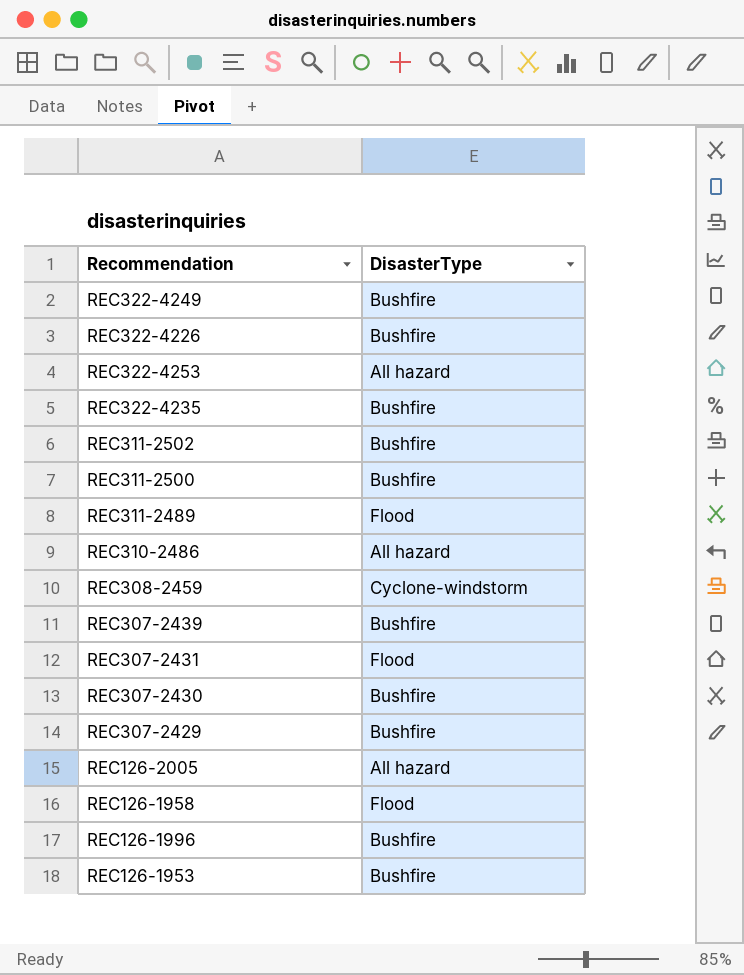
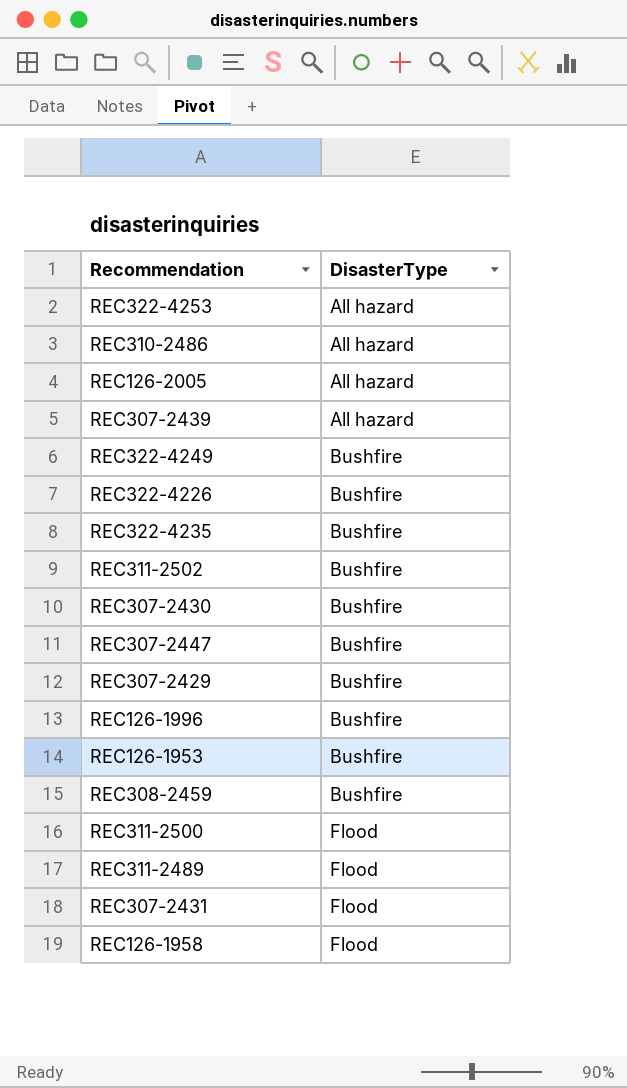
row order: none -> DisasterType ascending
REC307-2439 | DisasterType: Bushfire -> All hazard
row REC307-2447: none -> Bushfire
REC308-2459 | DisasterType: Cyclone-windstorm -> Bushfire
REC311-2500 | DisasterType: Bushfire -> Flood

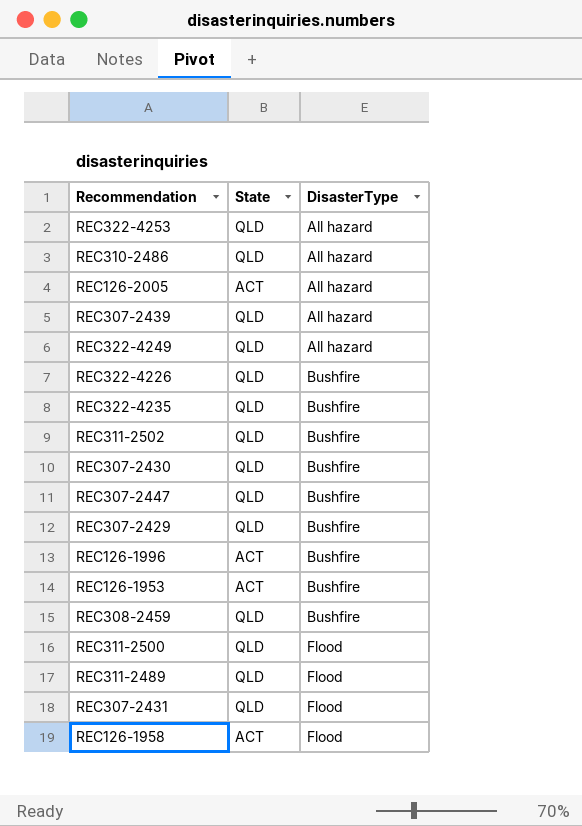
column State | position: none -> 2
REC322-4249 | DisasterType: Bushfire -> All hazard

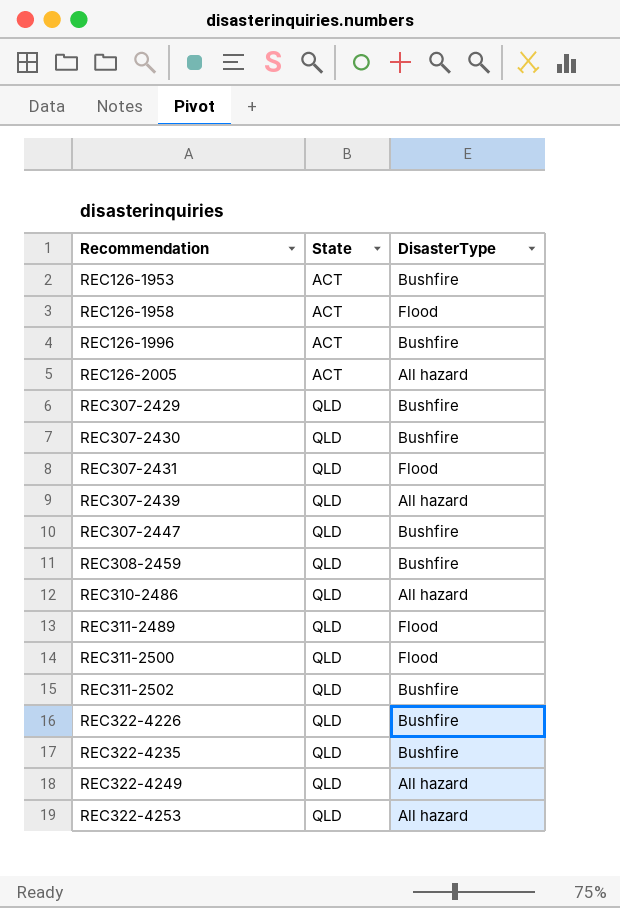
row order: DisasterType ascending -> Recommendation ascending

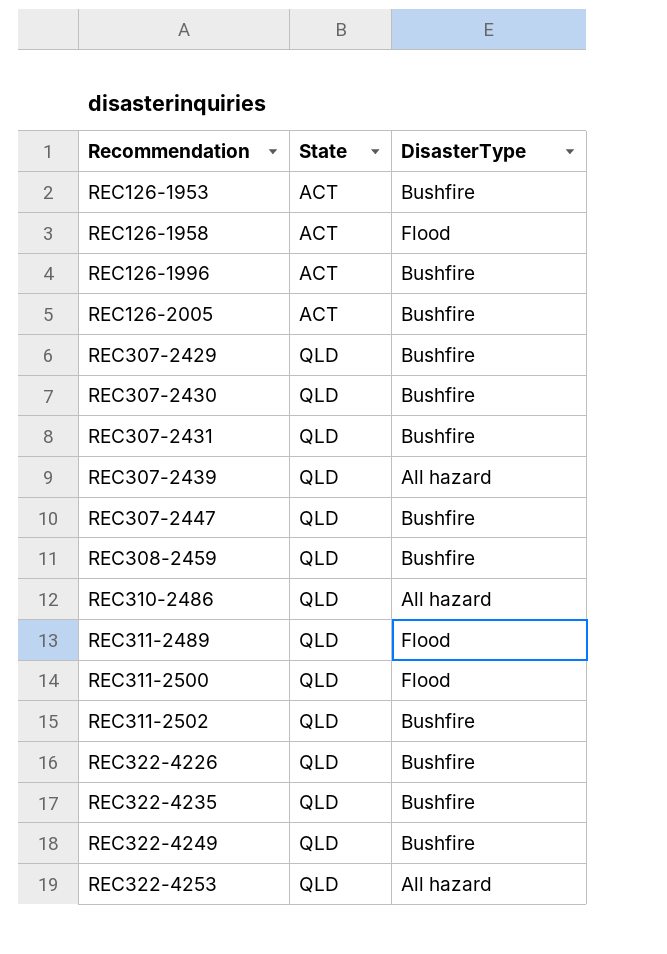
REC126-2005 | DisasterType: All hazard -> Bushfire
REC307-2431 | DisasterType: Flood -> Bushfire
REC322-4249 | DisasterType: All hazard -> Bushfire

